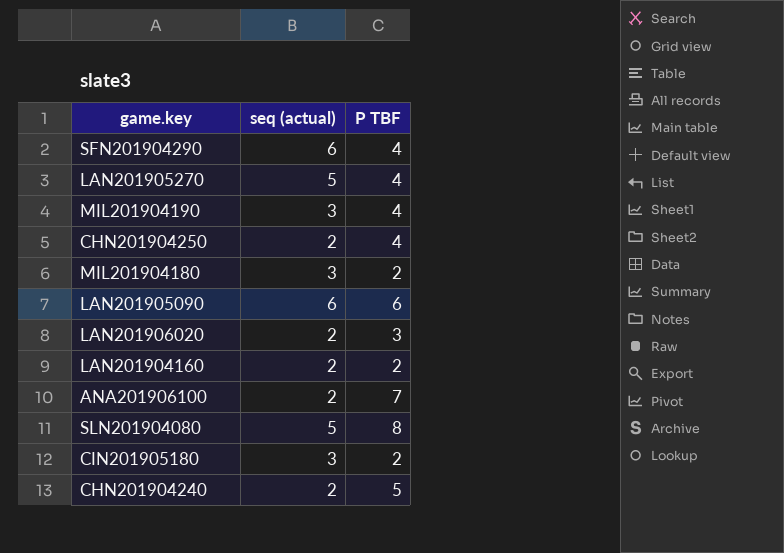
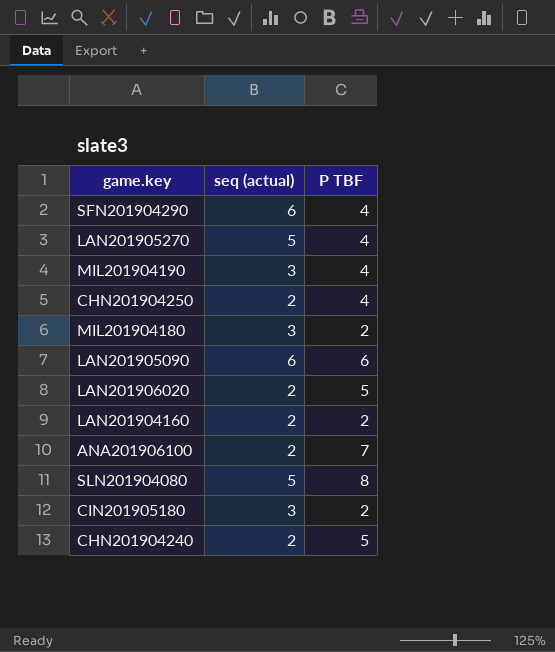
LAN201906020 | P TBF: 3 -> 5

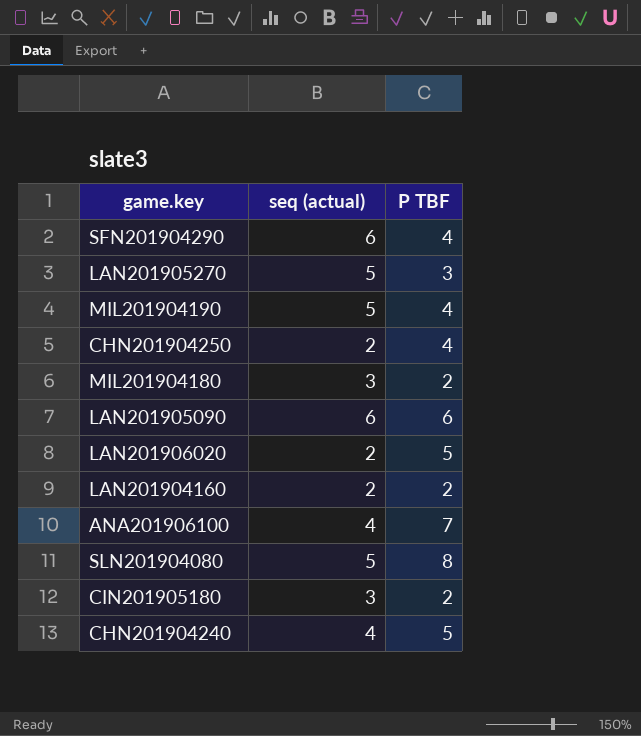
LAN201905270 | P TBF: 4 -> 3
MIL201904190 | seq (actual): 3 -> 5
ANA201906100 | seq (actual): 2 -> 4
CHN201904240 | seq (actual): 2 -> 4

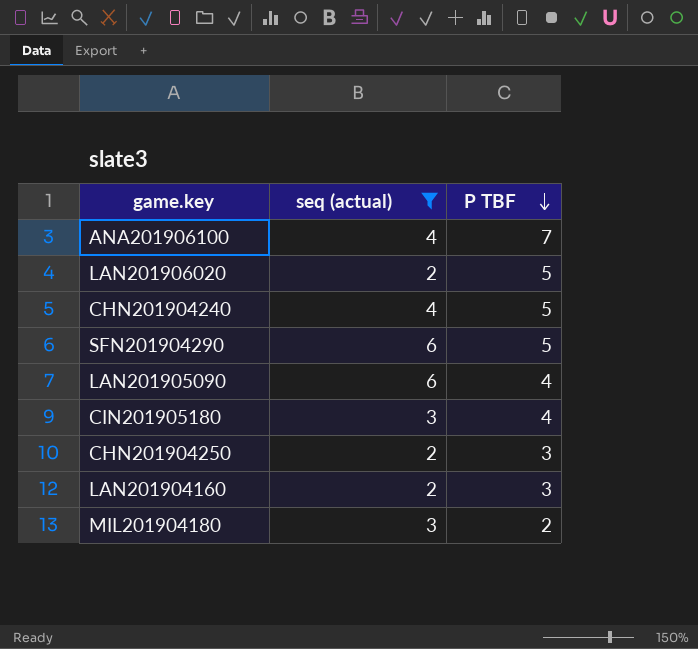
filter: none -> seq (actual) != 5
row order: none -> P TBF descending
SFN201904290 | P TBF: 4 -> 5
LAN201905090 | P TBF: 6 -> 4
CIN201905180 | P TBF: 2 -> 4
CHN201904250 | P TBF: 4 -> 3
LAN201904160 | P TBF: 2 -> 3

